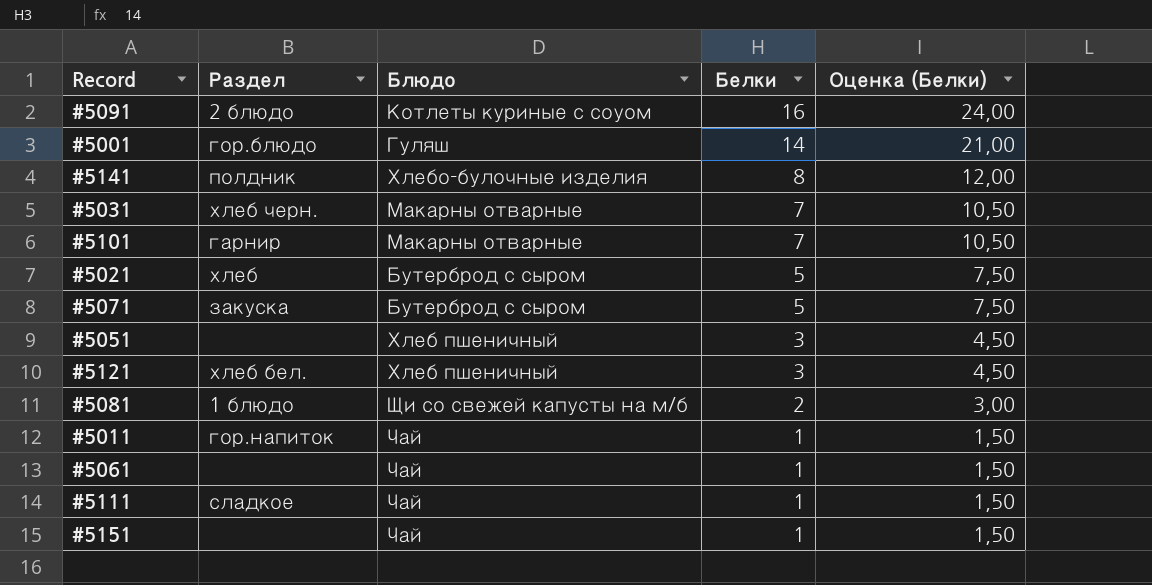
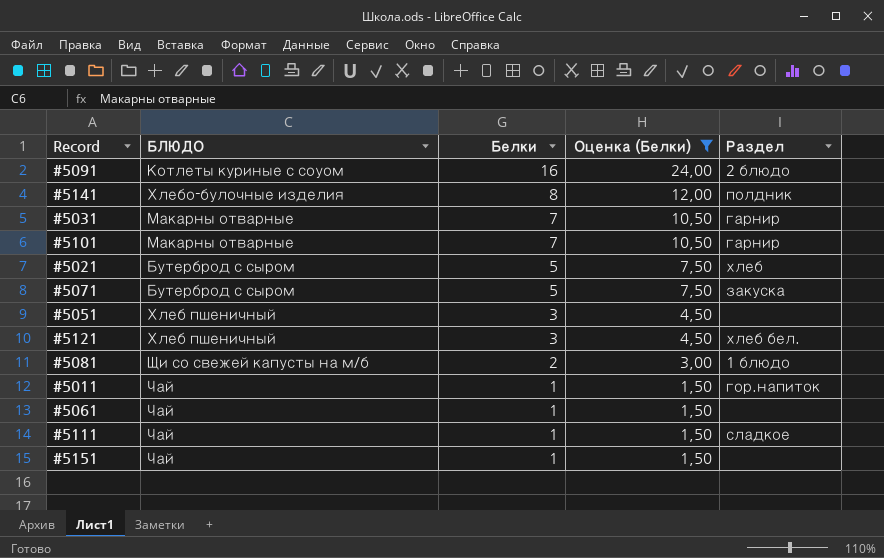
filter: none -> Оценка (Белки) != 21,00
column name: Блюдо -> БЛЮДО
column Раздел | position: 2 -> 5
#5031 | Раздел: хлеб черн. -> гарнир

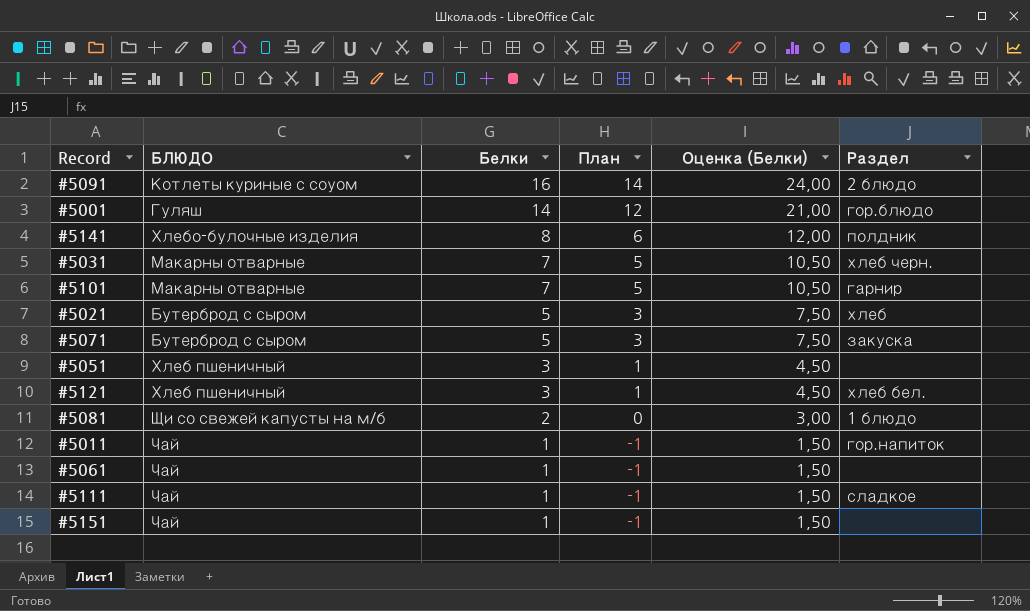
filter: Оценка (Белки) != 21,00 -> none
column План | formula: none -> [Белки] - 2
#5031 | Раздел: гарнир -> хлеб черн.

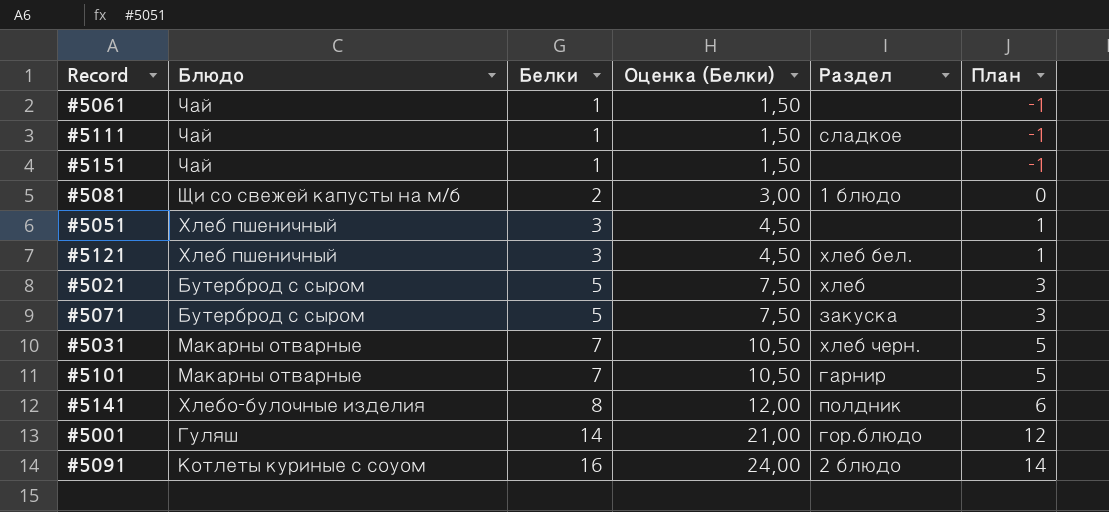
row order: Белки descending -> Белки ascending
column name: БЛЮДО -> Блюдо
column План | position: 4 -> 6
row #5011: Чай | 1 | -1 | 1,50 | гор.напиток -> none

